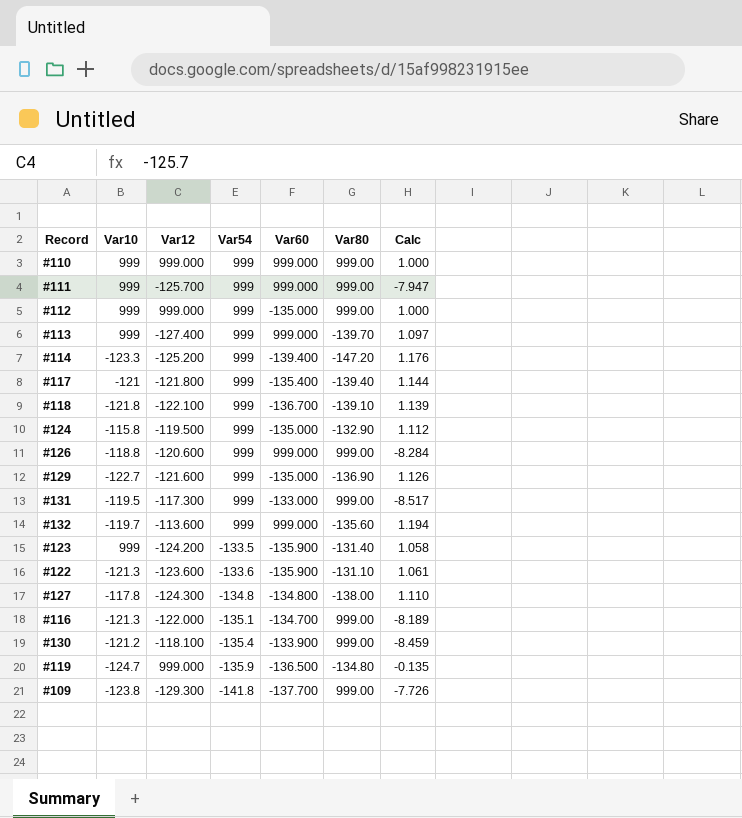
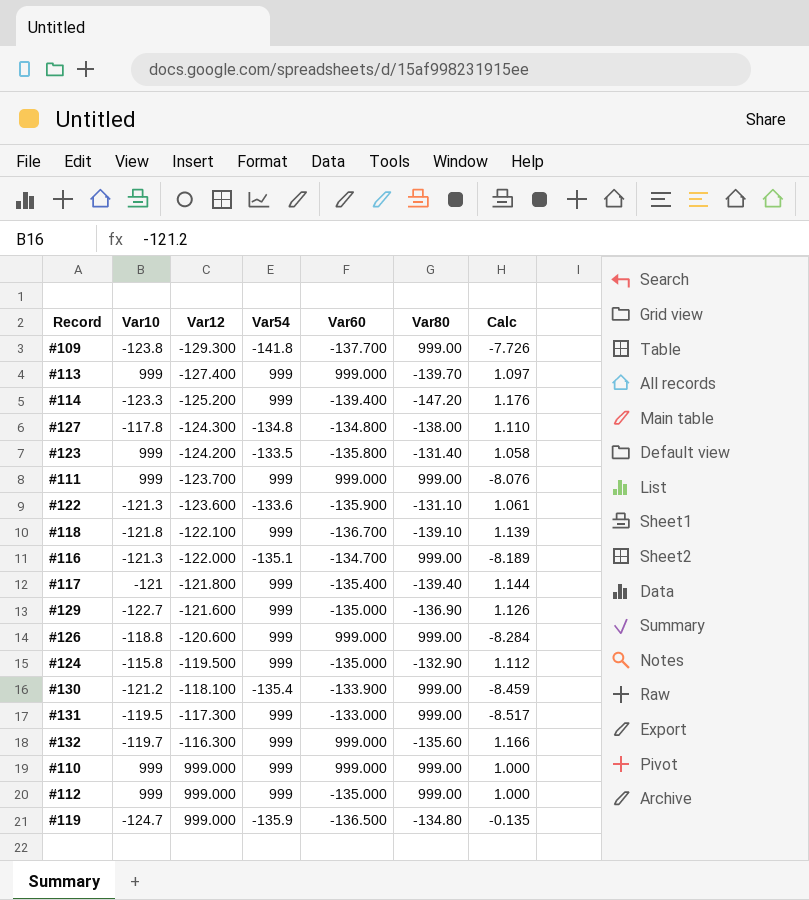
row order: Var54 descending -> Var12 ascending
#123 | Var60: -135.900 -> -135.800
#111 | Var12: -125.700 -> -123.700
#111 | Calc: -7.947 -> -8.076
#132 | Var12: -113.600 -> -116.300
#132 | Calc: 1.194 -> 1.166

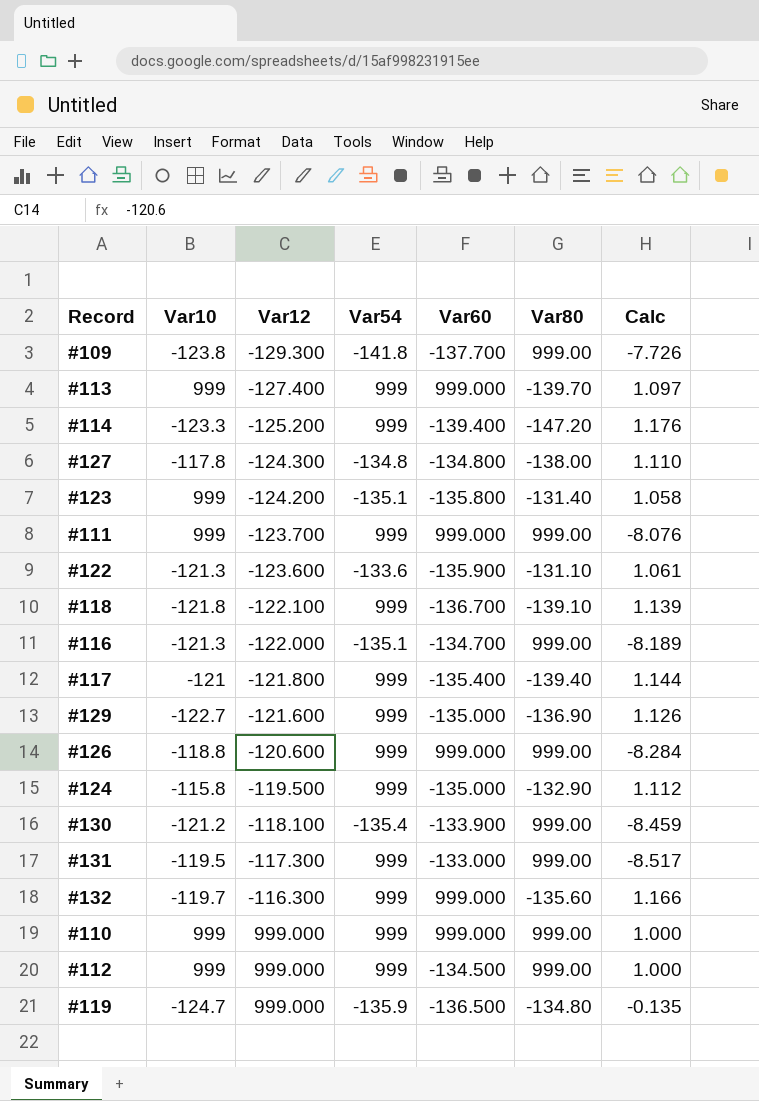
#123 | Var54: -133.5 -> -135.1
#112 | Var60: -135.000 -> -134.500

